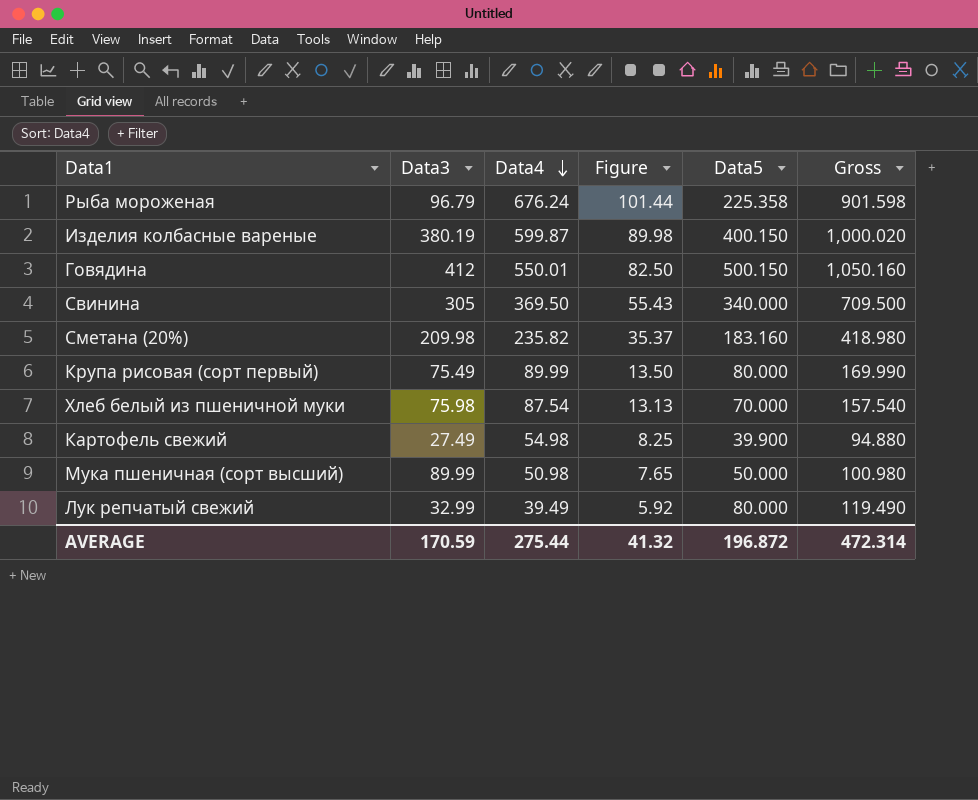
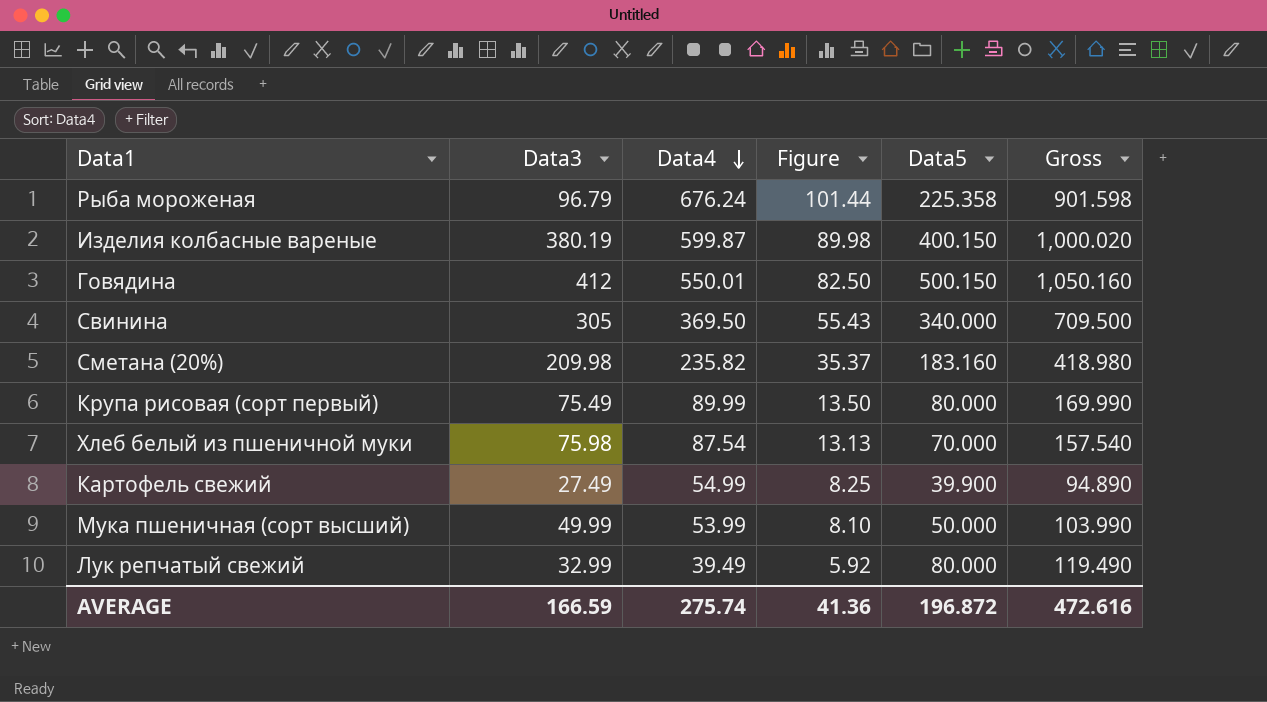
Картофель свежий | Data4: 54.98 -> 54.99
Картофель свежий | Gross: 94.880 -> 94.890
Мука пшеничная (сорт высший) | Data3: 89.99 -> 49.99
Мука пшеничная (сорт высший) | Data4: 50.98 -> 53.99
Мука пшеничная (сорт высший) | Figure: 7.65 -> 8.10
Мука пшеничная (сорт высший) | Gross: 100.980 -> 103.990
AVERAGE | Data3: 170.59 -> 166.59
AVERAGE | Data4: 275.44 -> 275.74
AVERAGE | Figure: 41.32 -> 41.36
AVERAGE | Gross: 472.314 -> 472.616

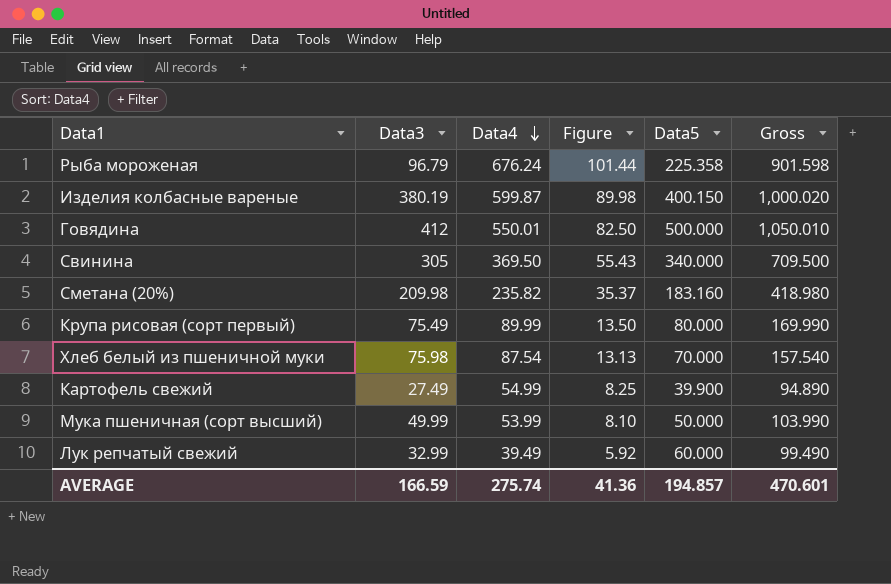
Говядина | Data5: 500.150 -> 500.000
Говядина | Gross: 1,050.160 -> 1,050.010
Лук репчатый свежий | Data5: 80.000 -> 60.000
Лук репчатый свежий | Gross: 119.490 -> 99.490
AVERAGE | Data5: 196.872 -> 194.857
AVERAGE | Gross: 472.616 -> 470.601

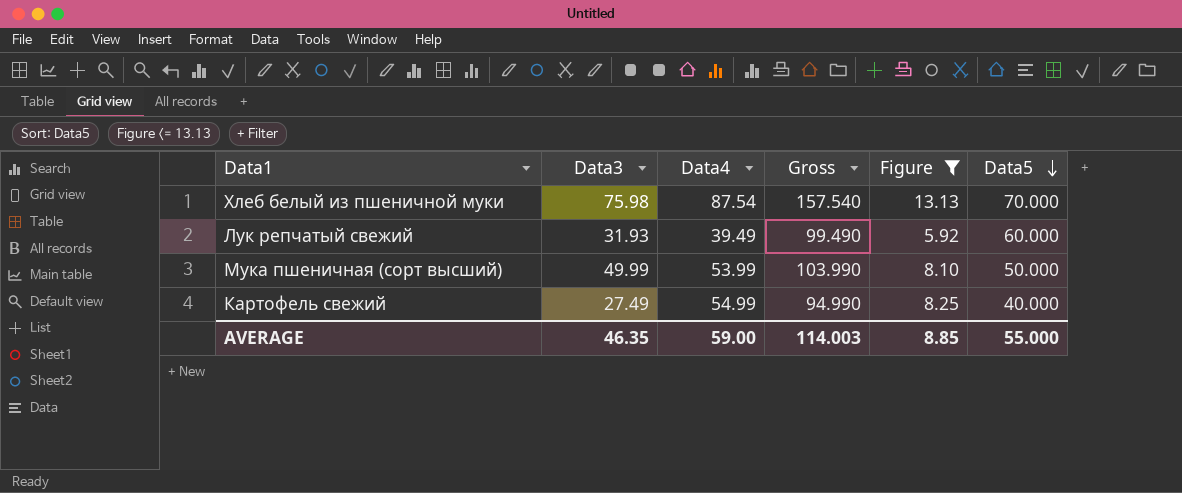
filter: none -> Figure <= 13.13
row order: Data4 descending -> Data5 descending
column Gross | position: 6 -> 4
Лук репчатый свежий | Data3: 32.99 -> 31.93
Картофель свежий | Gross: 94.890 -> 94.990
Картофель свежий | Data5: 39.900 -> 40.000
AVERAGE | Data3: 166.59 -> 46.35
AVERAGE | Data4: 275.74 -> 59.00
AVERAGE | Gross: 470.601 -> 114.003
AVERAGE | Figure: 41.36 -> 8.85
AVERAGE | Data5: 194.857 -> 55.000

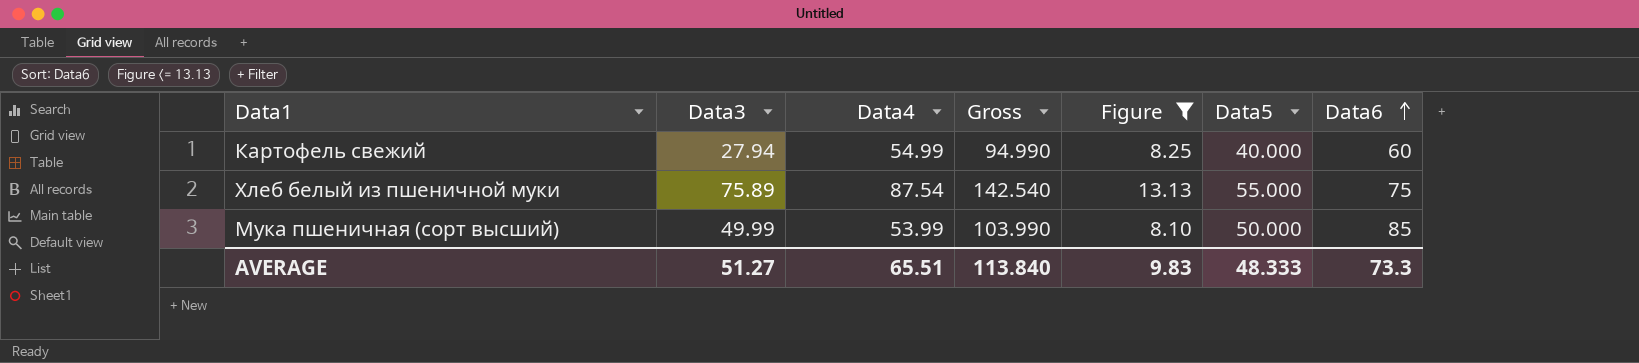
row order: Data5 descending -> Data6 ascending
column Data6 | position: none -> 7
row Лук репчатый свежий: 31.93 | 39.49 | 99.490 | 5.92 | 60.000 -> none
Картофель свежий | Data3: 27.49 -> 27.94
Хлеб белый из пшеничной муки | Data3: 75.98 -> 75.89
Хлеб белый из пшеничной муки | Gross: 157.540 -> 142.540
Хлеб белый из пшеничной муки | Data5: 70.000 -> 55.000
AVERAGE | Data3: 46.35 -> 51.27
AVERAGE | Data4: 59.00 -> 65.51
AVERAGE | Gross: 114.003 -> 113.840
AVERAGE | Figure: 8.85 -> 9.83
AVERAGE | Data5: 55.000 -> 48.333

